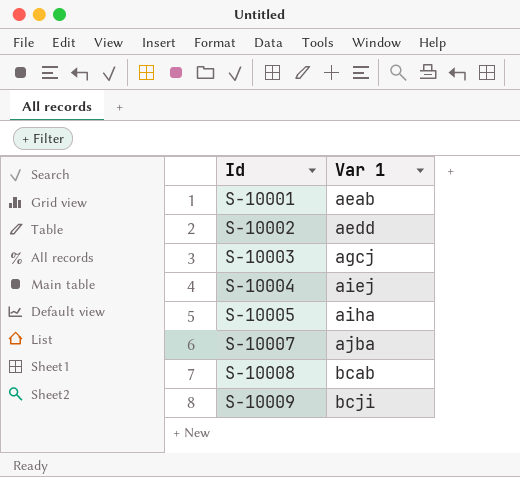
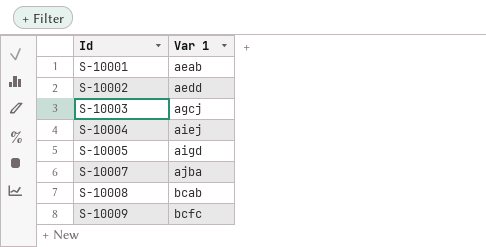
S-10005 | Var 1: aiha -> aigd
S-10009 | Var 1: bcji -> bcfc

